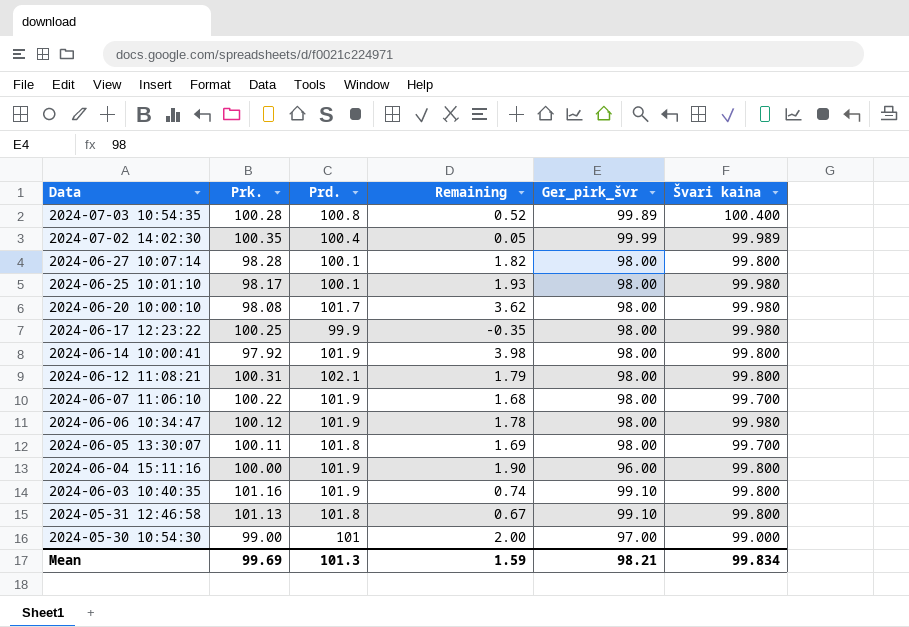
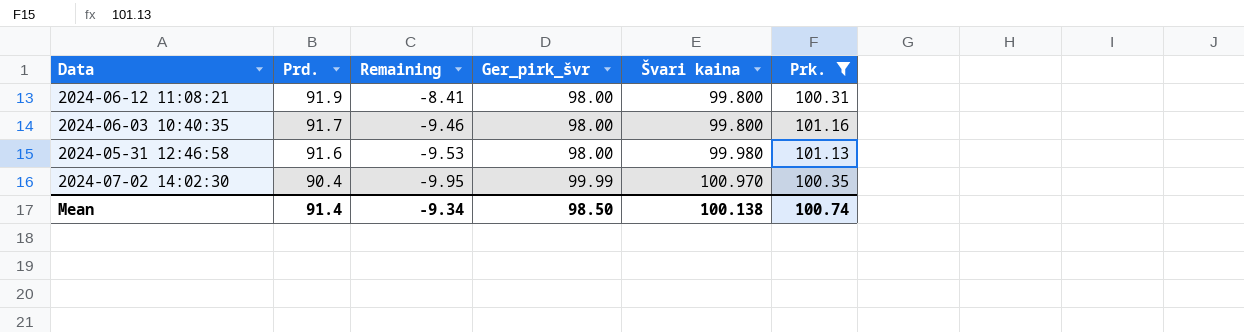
filter: none -> Prk. >= 100.31
row order: Data descending -> Prd. descending
column Prk. | position: 2 -> 6
2024-06-12 11:08:21 | Prd.: 102.1 -> 91.9
2024-06-12 11:08:21 | Remaining: 1.79 -> -8.41
2024-06-03 10:40:35 | Prd.: 101.9 -> 91.7
2024-06-03 10:40:35 | Remaining: 0.74 -> -9.46
2024-06-03 10:40:35 | Ger_pirk_švr: 99.10 -> 98.00
2024-05-31 12:46:58 | Prd.: 101.8 -> 91.6
2024-05-31 12:46:58 | Remaining: 0.67 -> -9.53
2024-05-31 12:46:58 | Ger_pirk_švr: 99.10 -> 98.00
2024-05-31 12:46:58 | Švari kaina: 99.800 -> 99.980
2024-07-02 14:02:30 | Prd.: 100.4 -> 90.4
2024-07-02 14:02:30 | Remaining: 0.05 -> -9.95
2024-07-02 14:02:30 | Švari kaina: 99.989 -> 100.970
Mean | Prd.: 101.3 -> 91.4
Mean | Remaining: 1.59 -> -9.34
Mean | Ger_pirk_švr: 98.21 -> 98.50
Mean | Švari kaina: 99.834 -> 100.138
Mean | Prk.: 99.69 -> 100.74

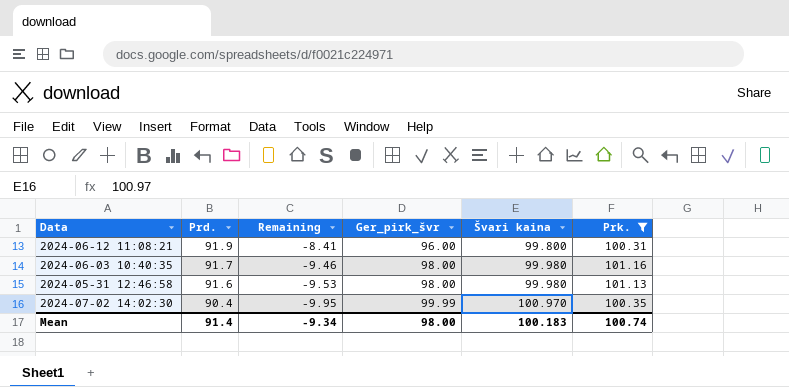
2024-06-12 11:08:21 | Ger_pirk_švr: 98.00 -> 96.00
2024-06-03 10:40:35 | Švari kaina: 99.800 -> 99.980
Mean | Ger_pirk_švr: 98.50 -> 98.00
Mean | Švari kaina: 100.138 -> 100.183

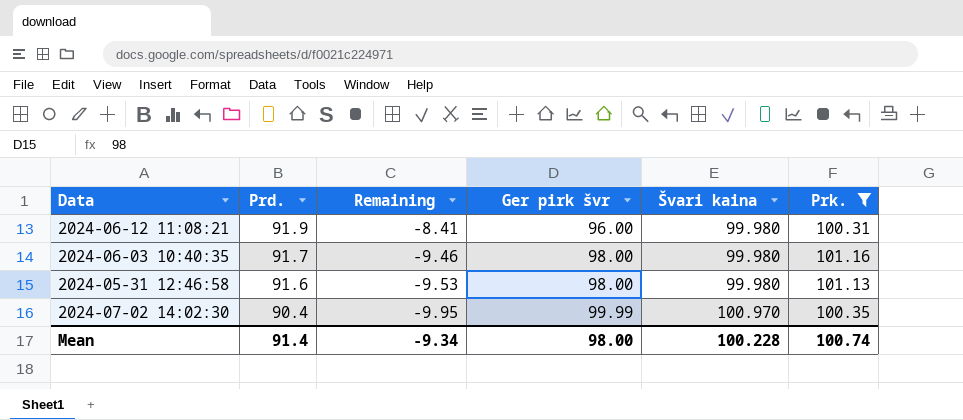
column name: Ger_pirk_švr -> Ger pirk švr
2024-06-12 11:08:21 | Švari kaina: 99.800 -> 99.980
Mean | Švari kaina: 100.183 -> 100.228

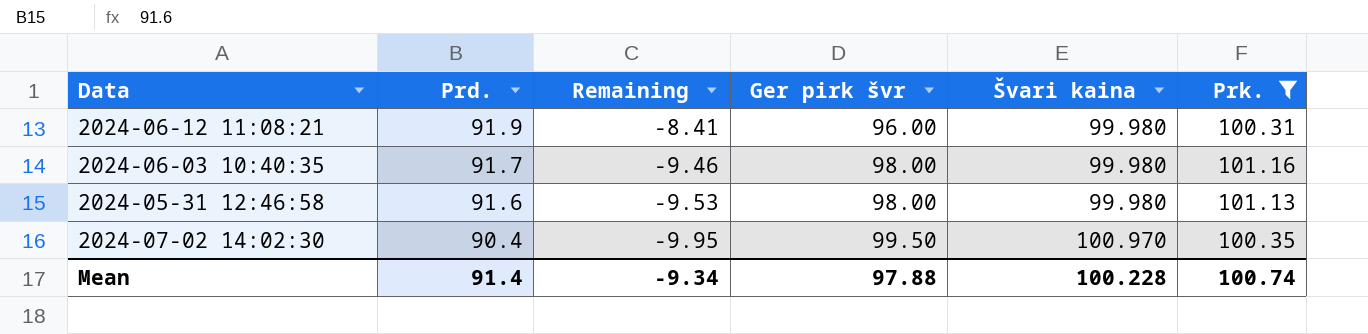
2024-07-02 14:02:30 | Ger pirk švr: 99.99 -> 99.50
Mean | Ger pirk švr: 98.00 -> 97.88

